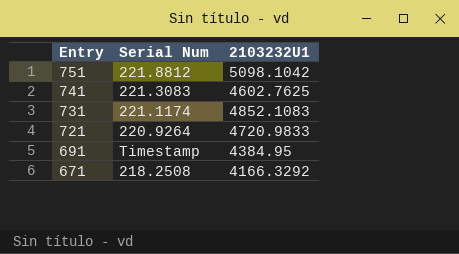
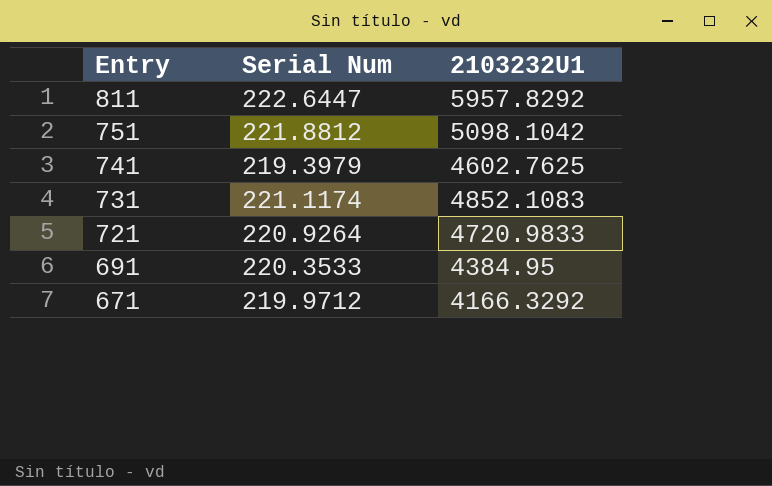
row 811: none -> 222.6447 | 5957.8292
741 | Serial Num: 221.3083 -> 219.3979
691 | Serial Num: Timestamp -> 220.3533
671 | Serial Num: 218.2508 -> 219.9712

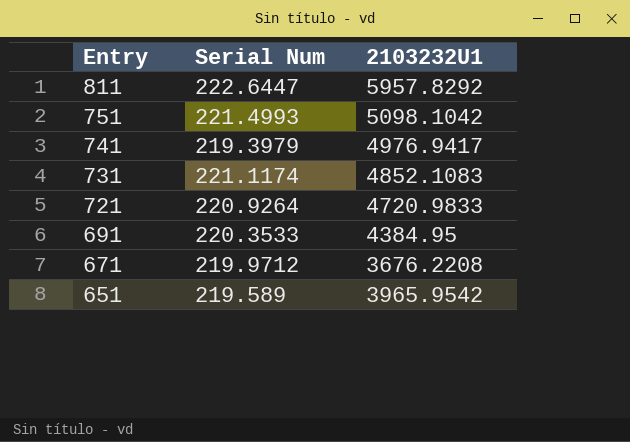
751 | Serial Num: 221.8812 -> 221.4993
741 | 2103232U1: 4602.7625 -> 4976.9417
671 | 2103232U1: 4166.3292 -> 3676.2208
row 651: none -> 219.589 | 3965.9542

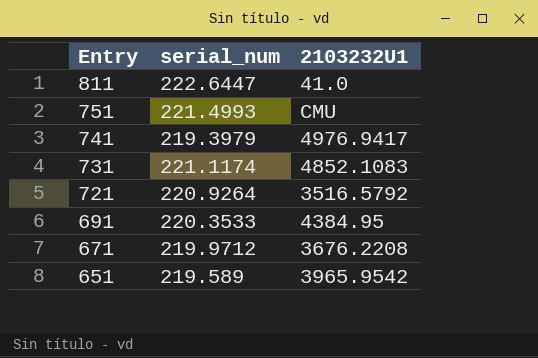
column name: Serial Num -> serial_num
811 | 2103232U1: 5957.8292 -> 41.0
751 | 2103232U1: 5098.1042 -> CMU
721 | 2103232U1: 4720.9833 -> 3516.5792

